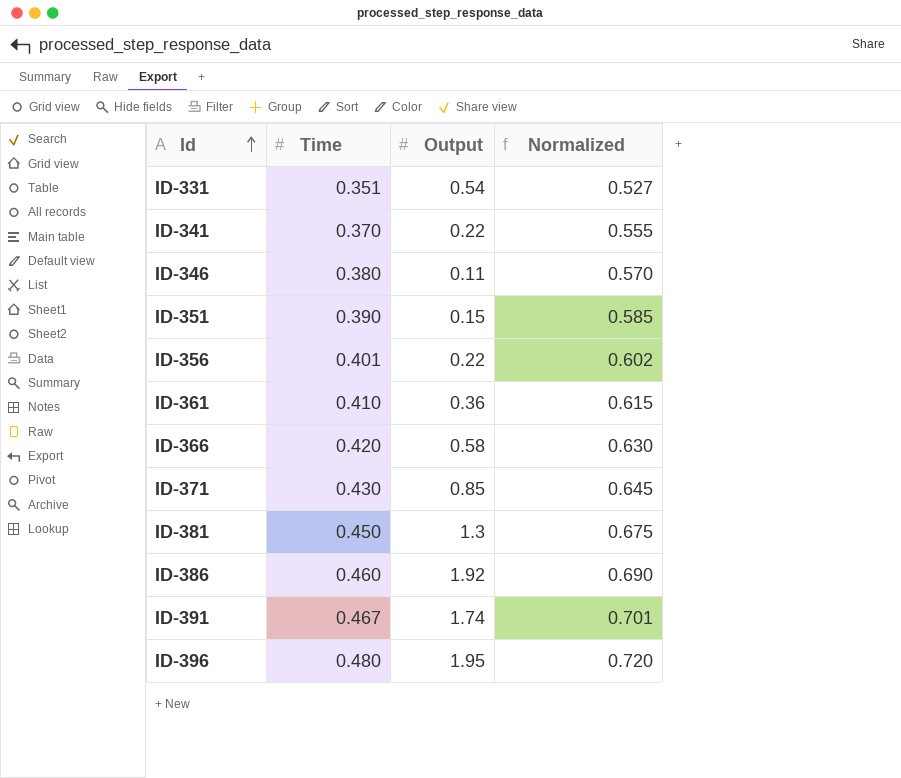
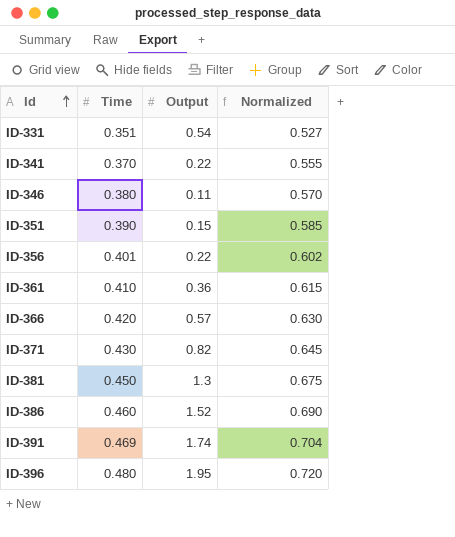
ID-366 | Output: 0.58 -> 0.57
ID-371 | Output: 0.85 -> 0.82
ID-386 | Output: 1.92 -> 1.52
ID-391 | Time: 0.467 -> 0.469
ID-391 | Normalized: 0.701 -> 0.704

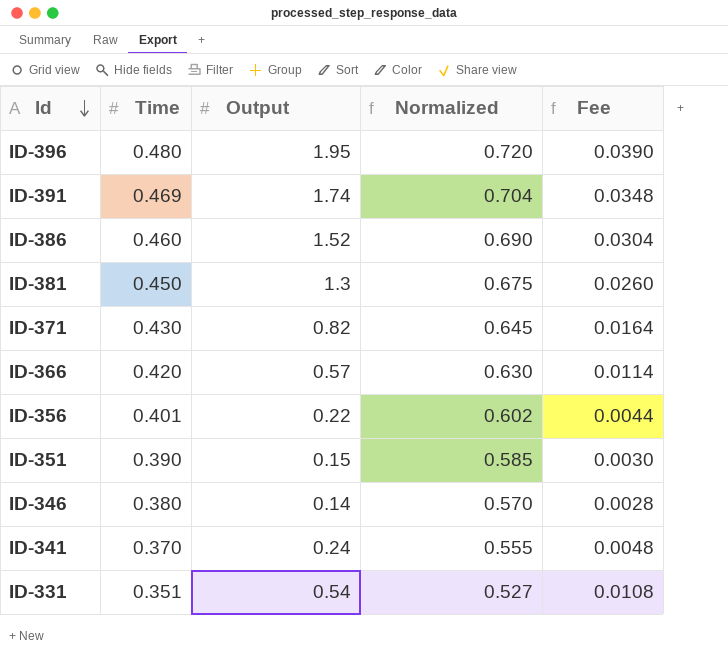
row order: Id ascending -> Id descending
column Fee | formula: none -> [Output] * 0.02
row ID-361: 0.410 | 0.36 | 0.615 -> none
ID-346 | Output: 0.11 -> 0.14
ID-341 | Output: 0.22 -> 0.24

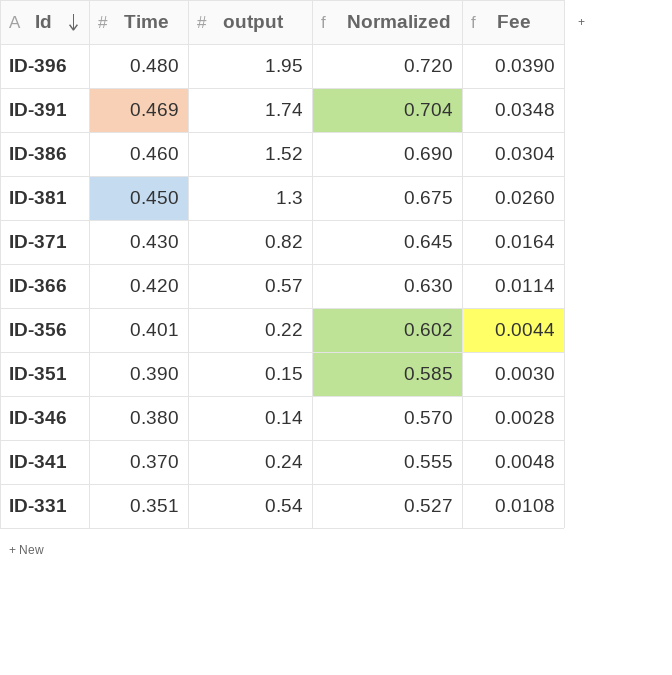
column name: Output -> output

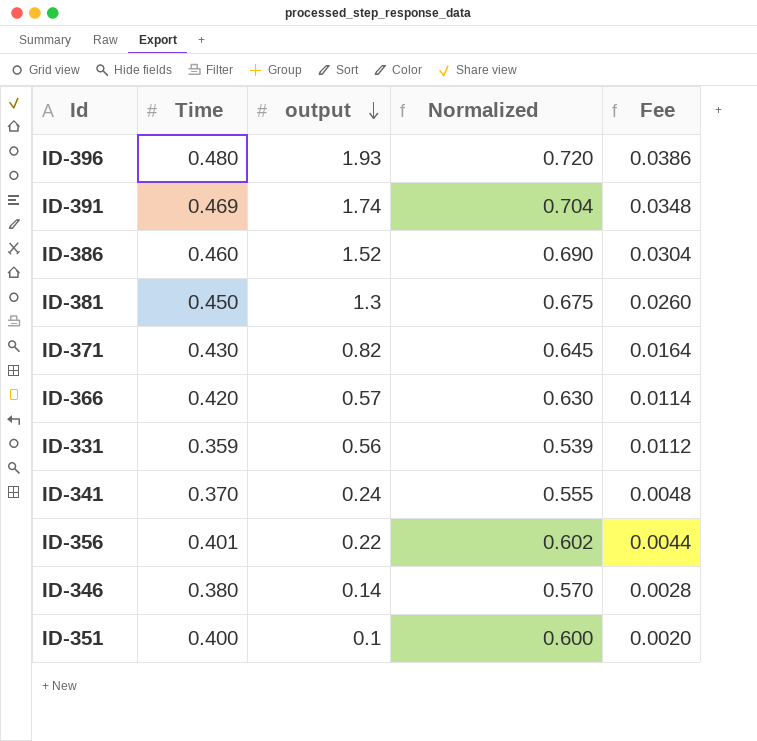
row order: Id descending -> output descending
ID-396 | output: 1.95 -> 1.93
ID-396 | Fee: 0.0390 -> 0.0386
ID-331 | Time: 0.351 -> 0.359
ID-331 | output: 0.54 -> 0.56
ID-331 | Normalized: 0.527 -> 0.539
ID-331 | Fee: 0.0108 -> 0.0112
ID-351 | Time: 0.390 -> 0.400
ID-351 | output: 0.15 -> 0.1
ID-351 | Normalized: 0.585 -> 0.600
ID-351 | Fee: 0.0030 -> 0.0020

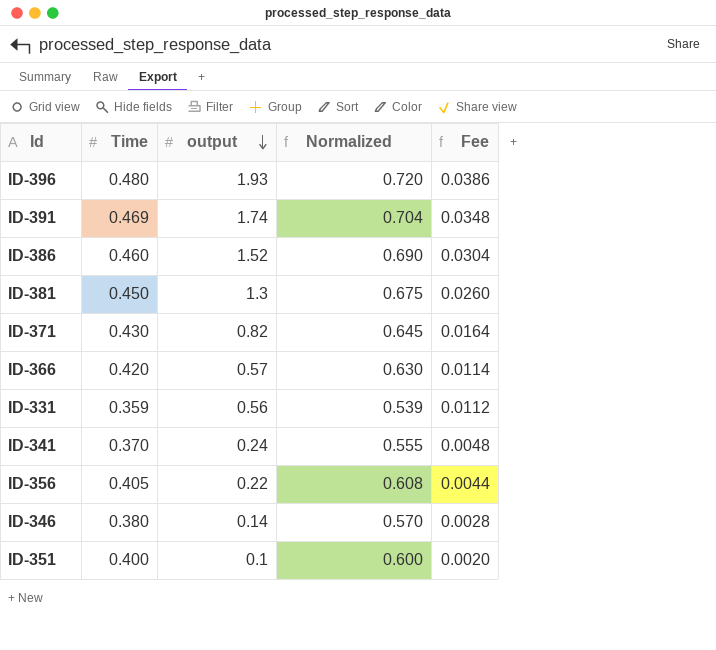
ID-356 | Time: 0.401 -> 0.405
ID-356 | Normalized: 0.602 -> 0.608

